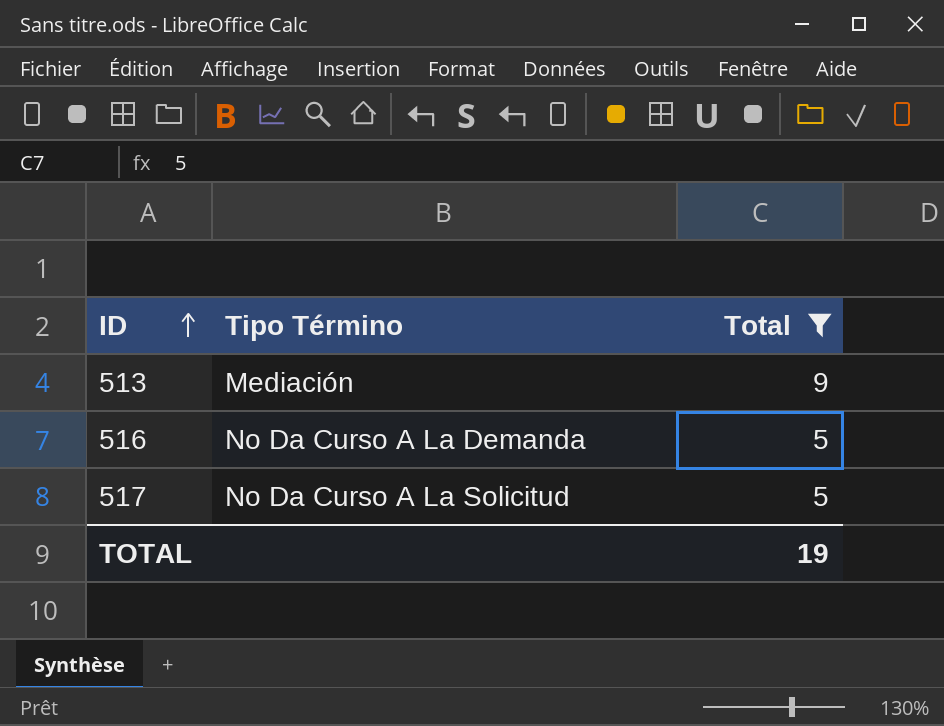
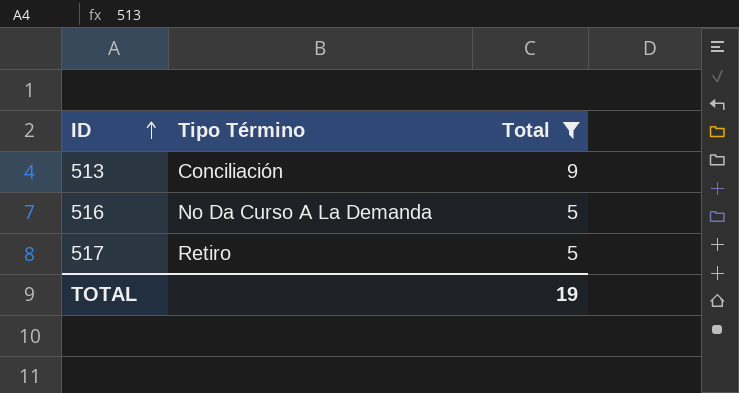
513 | Tipo Término: Mediación -> Conciliación
517 | Tipo Término: No Da Curso A La Solicitud -> Retiro

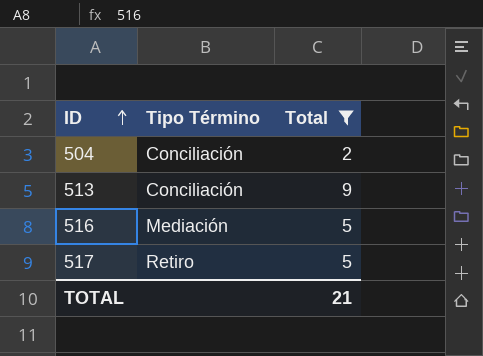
row 504: none -> Conciliación | 2
516 | Tipo Término: No Da Curso A La Demanda -> Mediación
TOTAL | Total: 19 -> 21

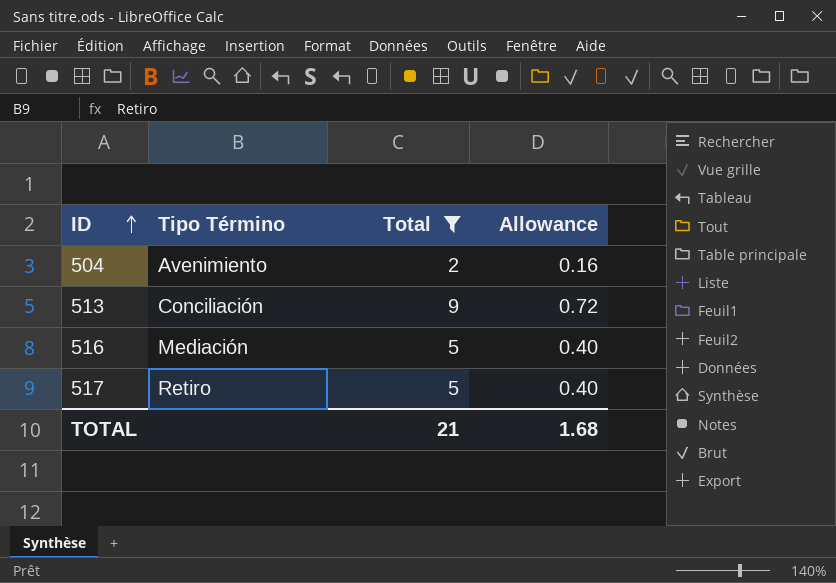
column Allowance | formula: none -> [Total] * 0.08
504 | Tipo Término: Conciliación -> Avenimiento

